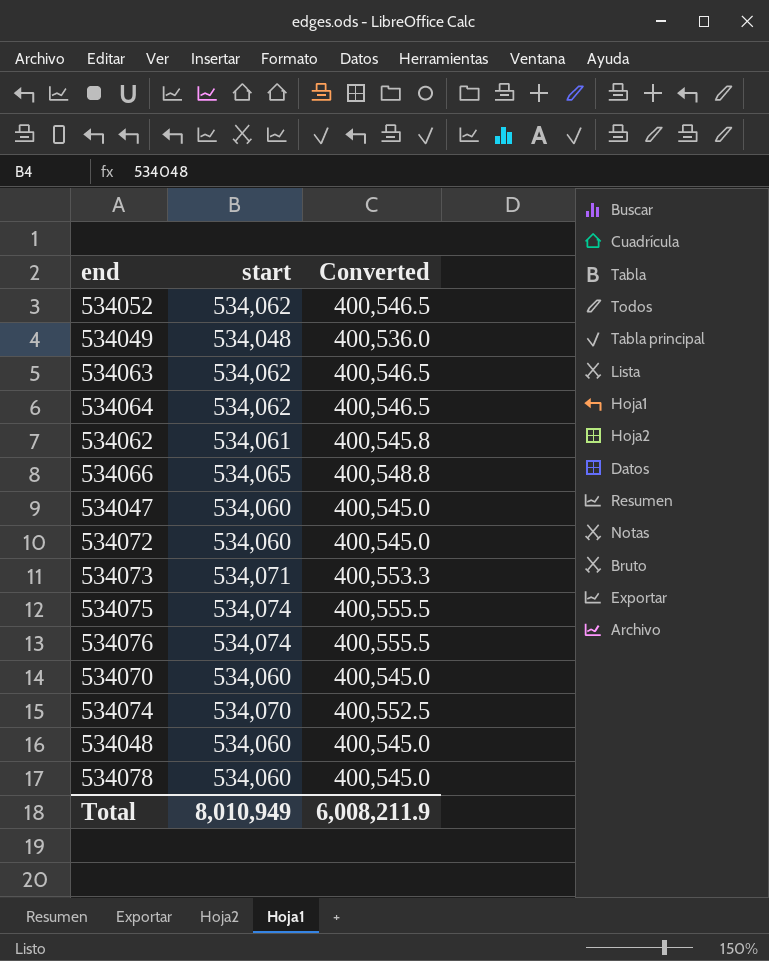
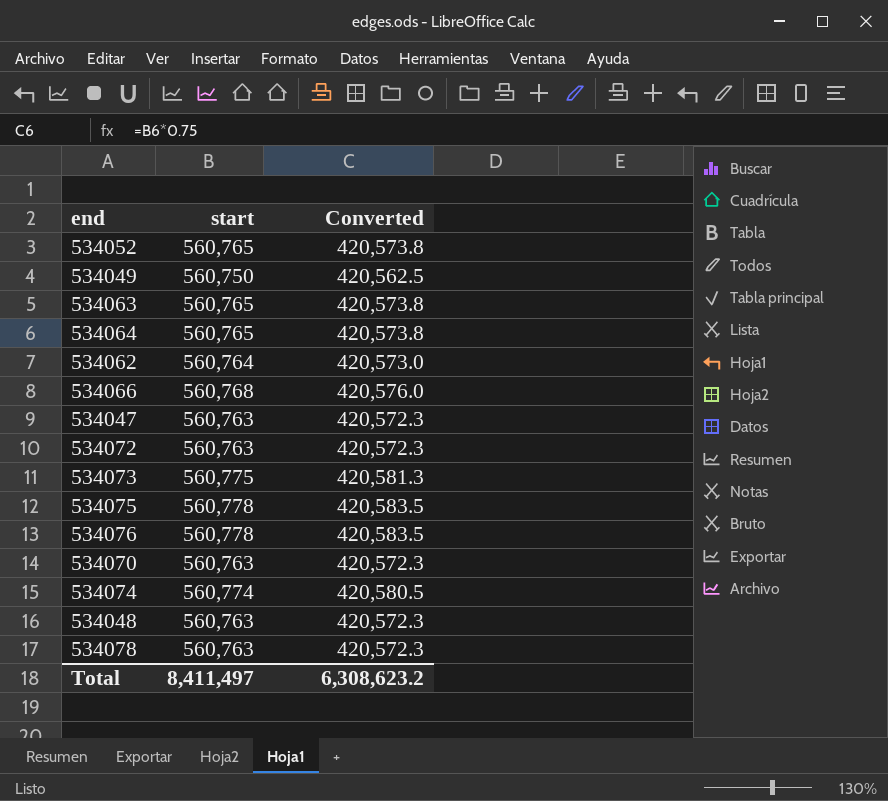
534052 | start: 534,062 -> 560,765
534052 | Converted: 400,546.5 -> 420,573.8
534049 | start: 534,048 -> 560,750
534049 | Converted: 400,536.0 -> 420,562.5
534063 | start: 534,062 -> 560,765
534063 | Converted: 400,546.5 -> 420,573.8
534064 | start: 534,062 -> 560,765
534064 | Converted: 400,546.5 -> 420,573.8
534062 | start: 534,061 -> 560,764
534062 | Converted: 400,545.8 -> 420,573.0
534066 | start: 534,065 -> 560,768
534066 | Converted: 400,548.8 -> 420,576.0
534047 | start: 534,060 -> 560,763
534047 | Converted: 400,545.0 -> 420,572.3
534072 | start: 534,060 -> 560,763
534072 | Converted: 400,545.0 -> 420,572.3
534073 | start: 534,071 -> 560,775
534073 | Converted: 400,553.3 -> 420,581.3
534075 | start: 534,074 -> 560,778
534075 | Converted: 400,555.5 -> 420,583.5
534076 | start: 534,074 -> 560,778
534076 | Converted: 400,555.5 -> 420,583.5
534070 | start: 534,060 -> 560,763
534070 | Converted: 400,545.0 -> 420,572.3
534074 | start: 534,070 -> 560,774
534074 | Converted: 400,552.5 -> 420,580.5
534048 | start: 534,060 -> 560,763
534048 | Converted: 400,545.0 -> 420,572.3
534078 | start: 534,060 -> 560,763
534078 | Converted: 400,545.0 -> 420,572.3
Total | start: 8,010,949 -> 8,411,497
Total | Converted: 6,008,211.9 -> 6,308,623.2

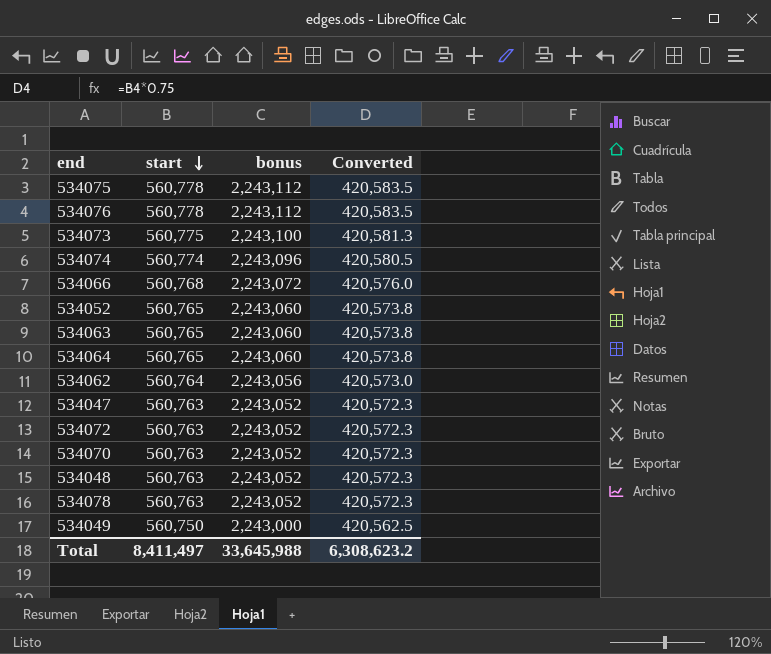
row order: none -> start descending
column bonus | formula: none -> [start] * 4

